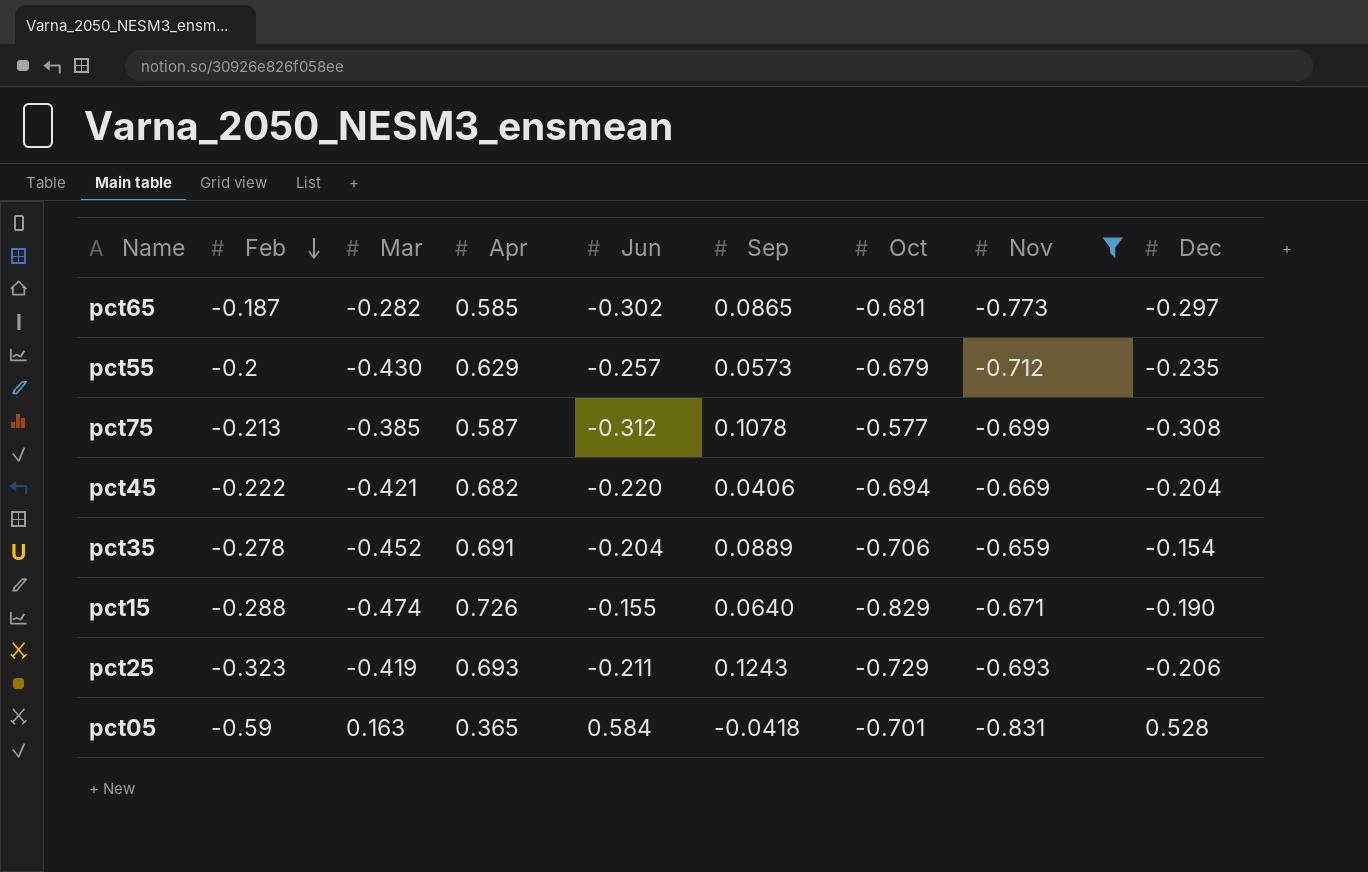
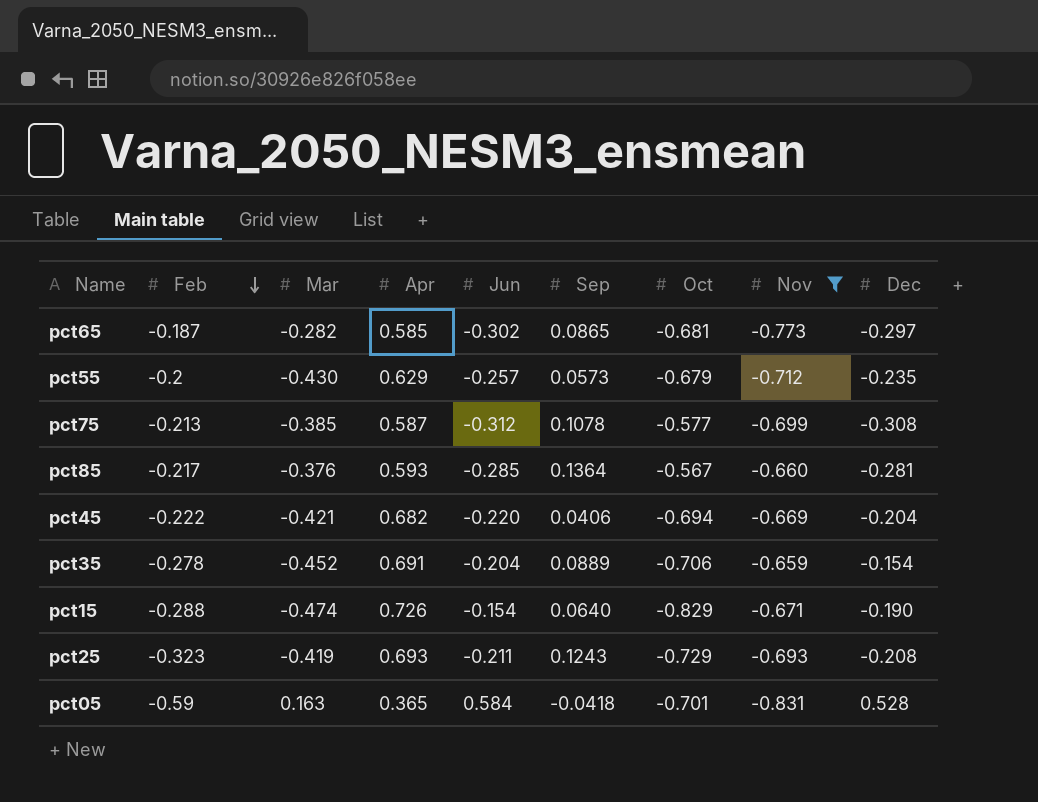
row pct85: none -> -0.217 | -0.376 | 0.593 | -0.285 | 0.1364 | -0.567 | -0.660 | -0.281
pct15 | Jun: -0.155 -> -0.154
pct25 | Dec: -0.206 -> -0.208

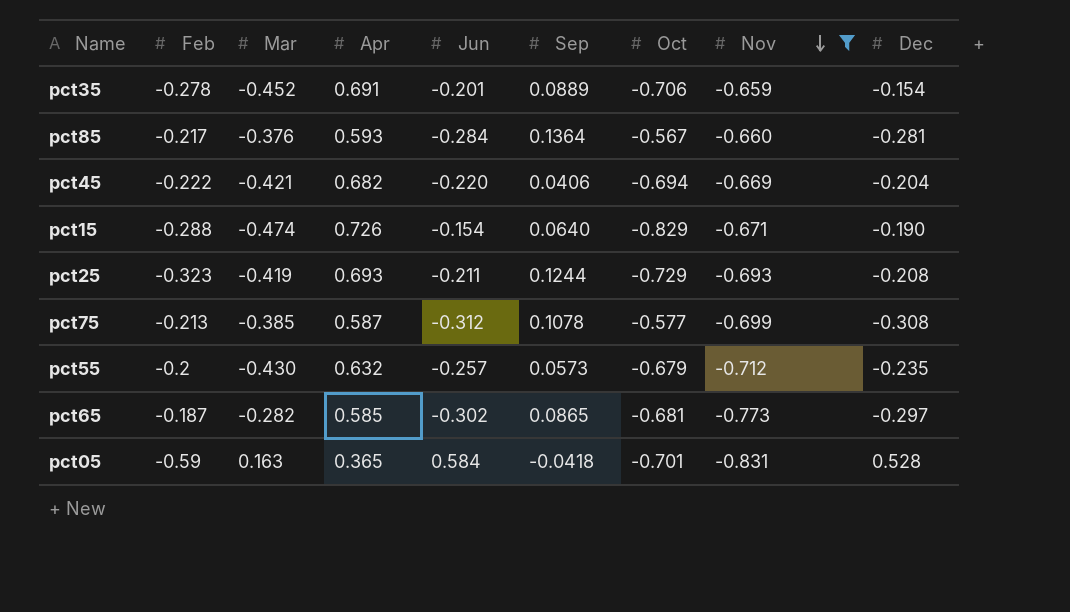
row order: Feb descending -> Nov descending
pct35 | Jun: -0.204 -> -0.201
pct85 | Jun: -0.285 -> -0.284
pct25 | Sep: 0.1243 -> 0.1244
pct55 | Apr: 0.629 -> 0.632

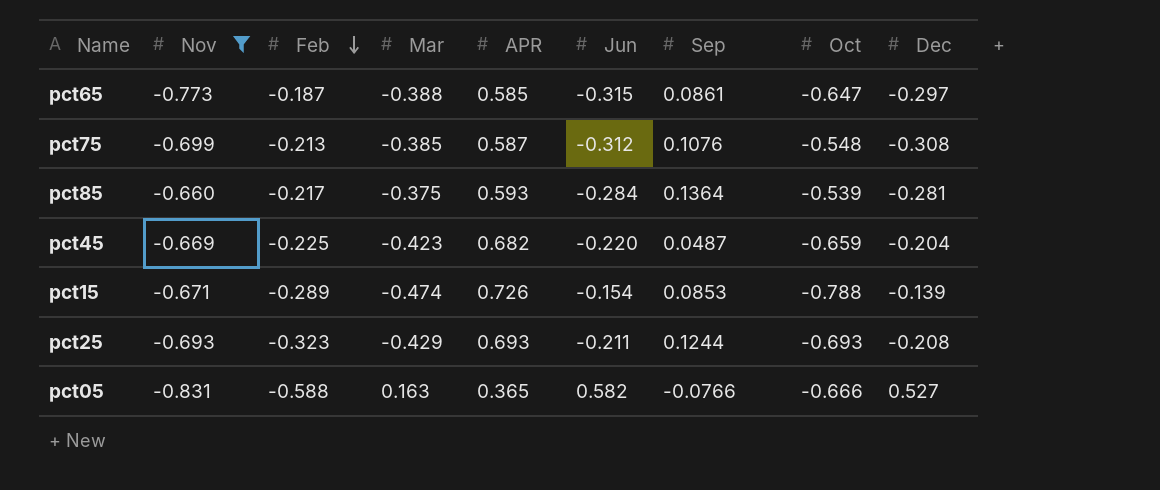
row order: Nov descending -> Feb descending
column Nov | position: 8 -> 2
column name: Apr -> APR
row pct35: -0.278 | -0.452 | 0.691 | -0.201 | 0.0889 | -0.706 | -0.659 | -0.154 -> none
row pct55: -0.2 | -0.430 | 0.632 | -0.257 | 0.0573 | -0.679 | -0.712 | -0.235 -> none
pct65 | Mar: -0.282 -> -0.388
pct65 | Jun: -0.302 -> -0.315
pct65 | Sep: 0.0865 -> 0.0861
pct65 | Oct: -0.681 -> -0.647
pct75 | Sep: 0.1078 -> 0.1076
pct75 | Oct: -0.577 -> -0.548
pct85 | Mar: -0.376 -> -0.375
pct85 | Oct: -0.567 -> -0.539
pct45 | Feb: -0.222 -> -0.225
pct45 | Mar: -0.421 -> -0.423
pct45 | Sep: 0.0406 -> 0.0487
pct45 | Oct: -0.694 -> -0.659
pct15 | Feb: -0.288 -> -0.289
pct15 | Sep: 0.0640 -> 0.0853
pct15 | Oct: -0.829 -> -0.788
pct15 | Dec: -0.190 -> -0.139
pct25 | Mar: -0.419 -> -0.429
pct25 | Oct: -0.729 -> -0.693
pct05 | Feb: -0.59 -> -0.588
pct05 | Jun: 0.584 -> 0.582
pct05 | Sep: -0.0418 -> -0.0766
pct05 | Oct: -0.701 -> -0.666
pct05 | Dec: 0.528 -> 0.527

